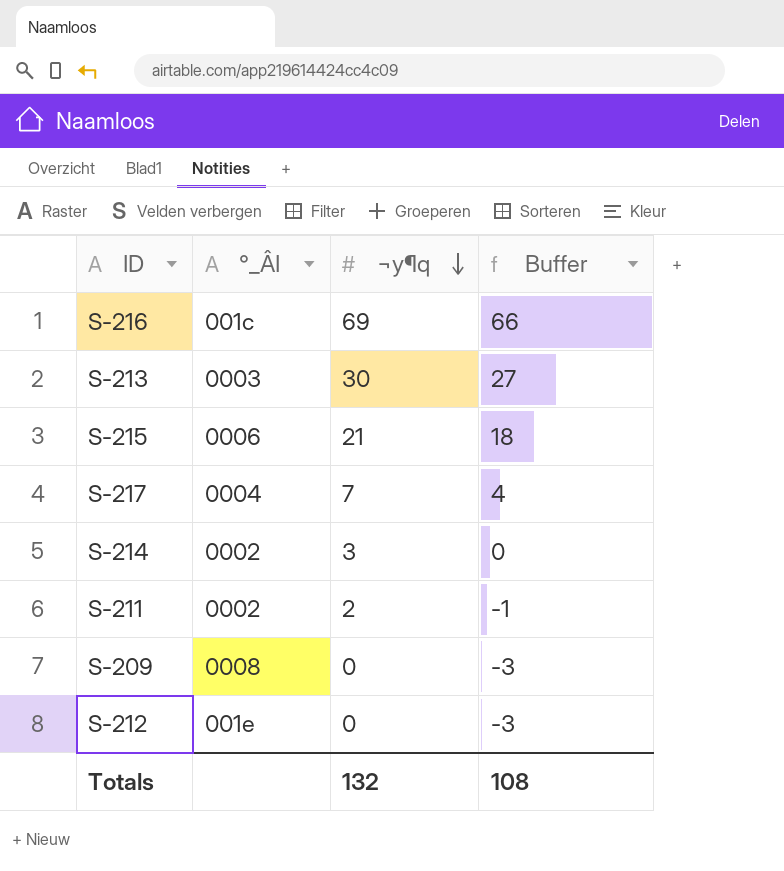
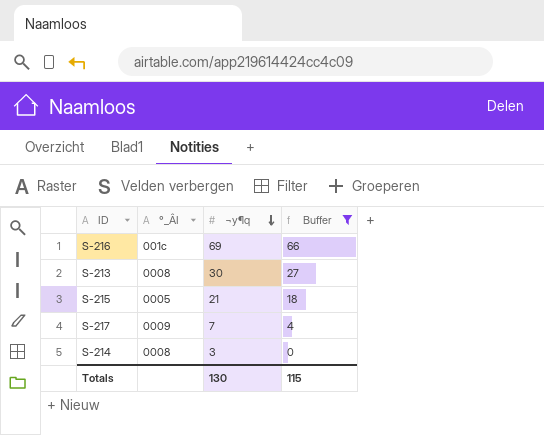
filter: none -> Buffer >= 0
S-213 | °_ÂI: 0003 -> 0008
S-215 | °_ÂI: 0006 -> 0005
S-217 | °_ÂI: 0004 -> 0009
S-214 | °_ÂI: 0002 -> 0008
Totals | ¬y¶q: 132 -> 130
Totals | Buffer: 108 -> 115

